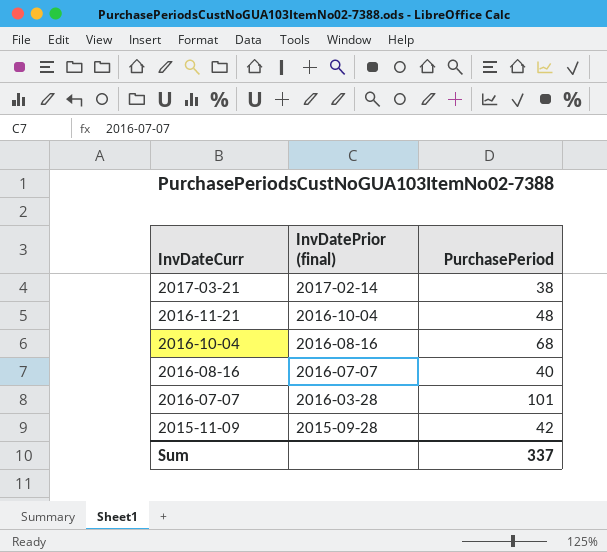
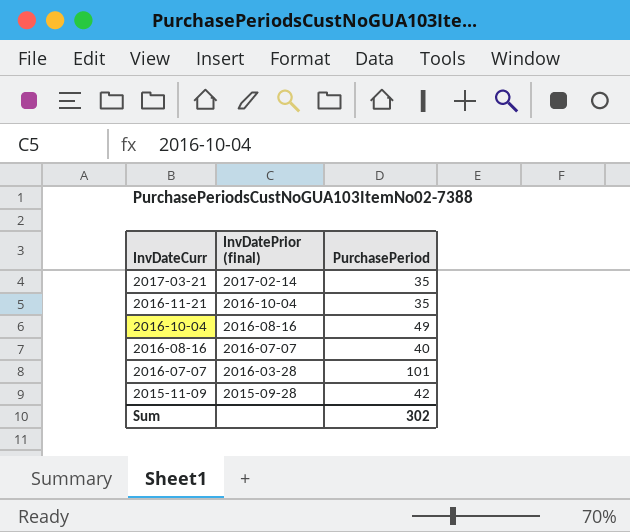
2017-03-21 | PurchasePeriod: 38 -> 35
2016-11-21 | PurchasePeriod: 48 -> 35
2016-10-04 | PurchasePeriod: 68 -> 49
Sum | PurchasePeriod: 337 -> 302

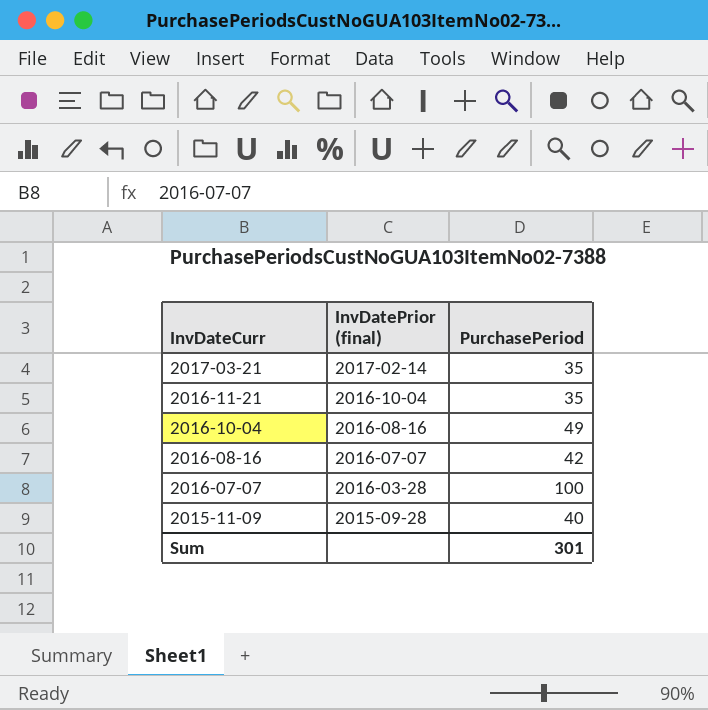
2016-08-16 | PurchasePeriod: 40 -> 42
2016-07-07 | PurchasePeriod: 101 -> 100
2015-11-09 | PurchasePeriod: 42 -> 40
Sum | PurchasePeriod: 302 -> 301

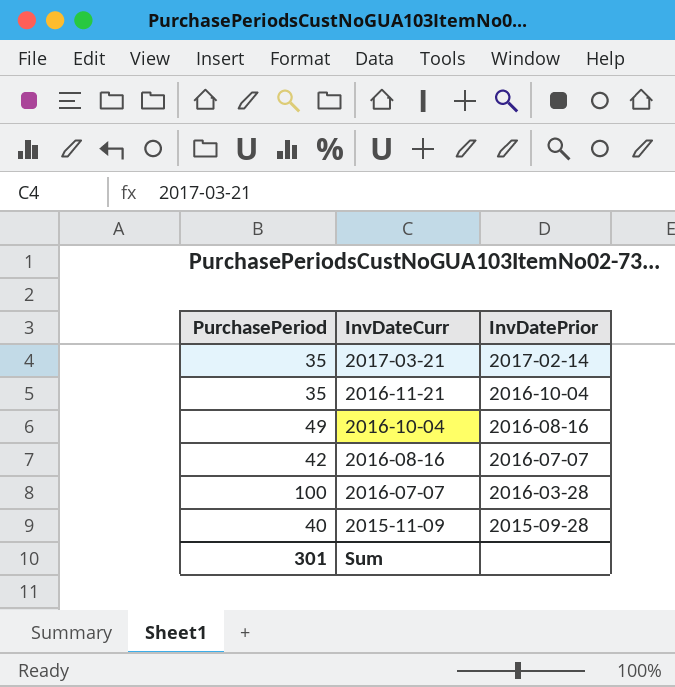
column PurchasePeriod | position: 3 -> 1
column name: InvDatePrior (final) -> InvDatePrior

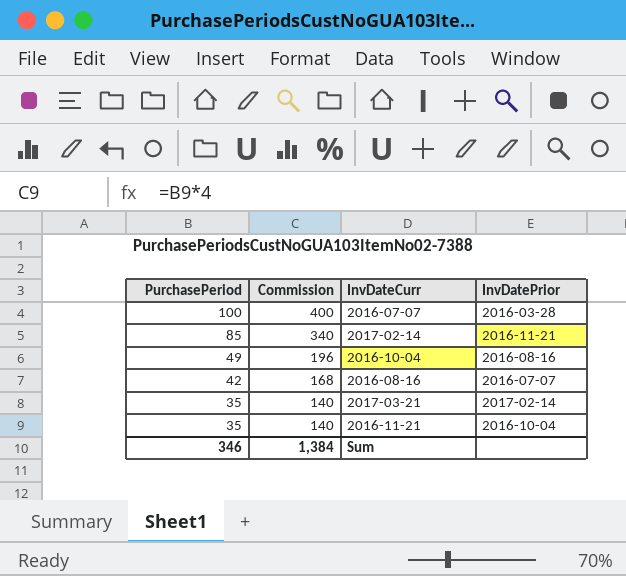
row order: InvDateCurr descending -> PurchasePeriod descending
column Commission | formula: none -> [PurchasePeriod] * 4
row 2015-11-09: 40 | 2015-09-28 -> none
row 2017-02-14: none -> 85 | 340 | 2016-11-21
Sum | PurchasePeriod: 301 -> 346

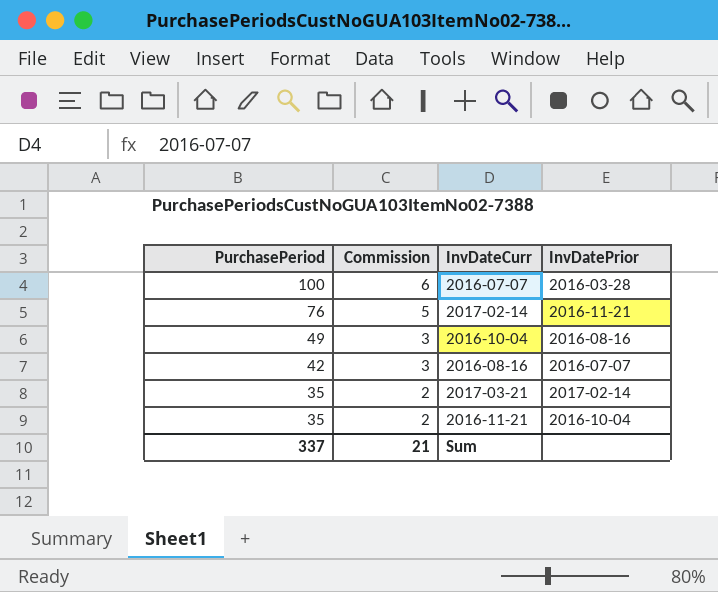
column Commission | formula: [PurchasePeriod] * 4 -> [PurchasePeriod] * 0.06
2017-02-14 | PurchasePeriod: 85 -> 76
Sum | PurchasePeriod: 346 -> 337
Sum | Commission: 1,384 -> 21

